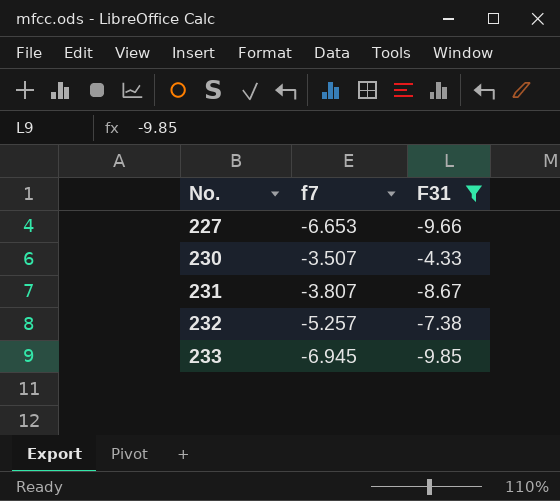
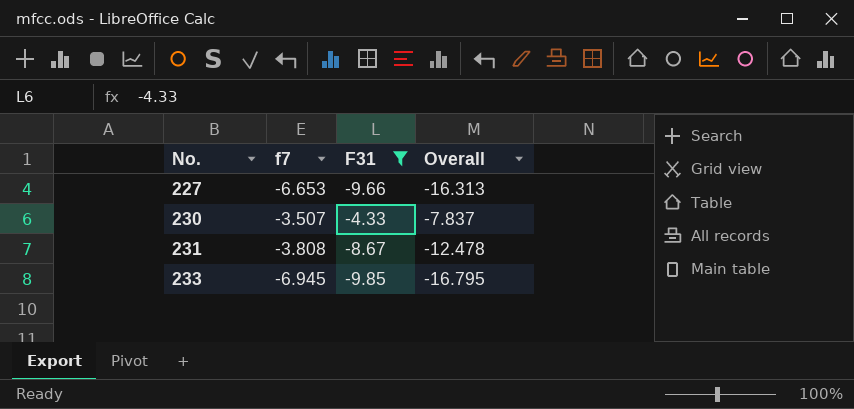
column Overall | formula: none -> [f7] + [F31]
row 232: -5.257 | -7.38 -> none
231 | f7: -3.807 -> -3.808

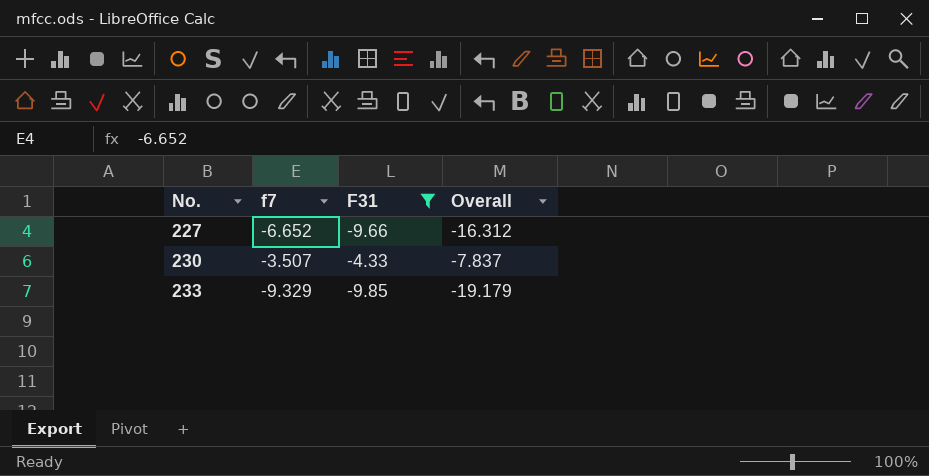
row 231: -3.808 | -8.67 | -12.478 -> none
227 | f7: -6.653 -> -6.652
227 | Overall: -16.313 -> -16.312
233 | f7: -6.945 -> -9.329
233 | Overall: -16.795 -> -19.179

